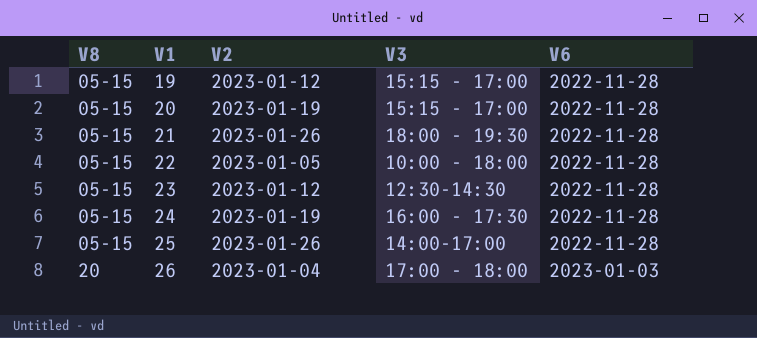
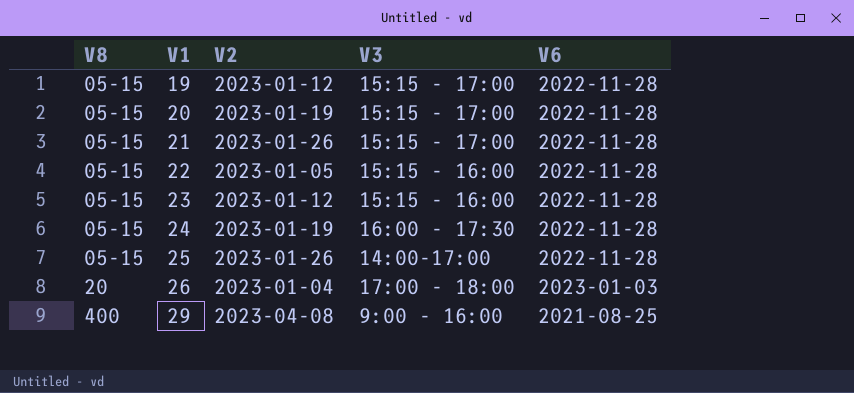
21 | V3: 18:00 - 19:30 -> 15:15 - 17:00
22 | V3: 10:00 - 18:00 -> 15:15 - 16:00
23 | V3: 12:30-14:30 -> 15:15 - 16:00
row 29: none -> 400 | 2023-04-08 | 9:00 - 16:00 | 2021-08-25

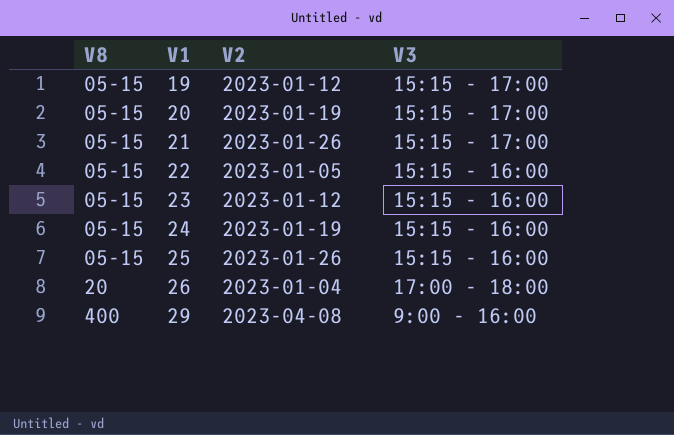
column V6 | position: 5 -> none
24 | V3: 16:00 - 17:30 -> 15:15 - 16:00
25 | V3: 14:00-17:00 -> 15:15 - 16:00

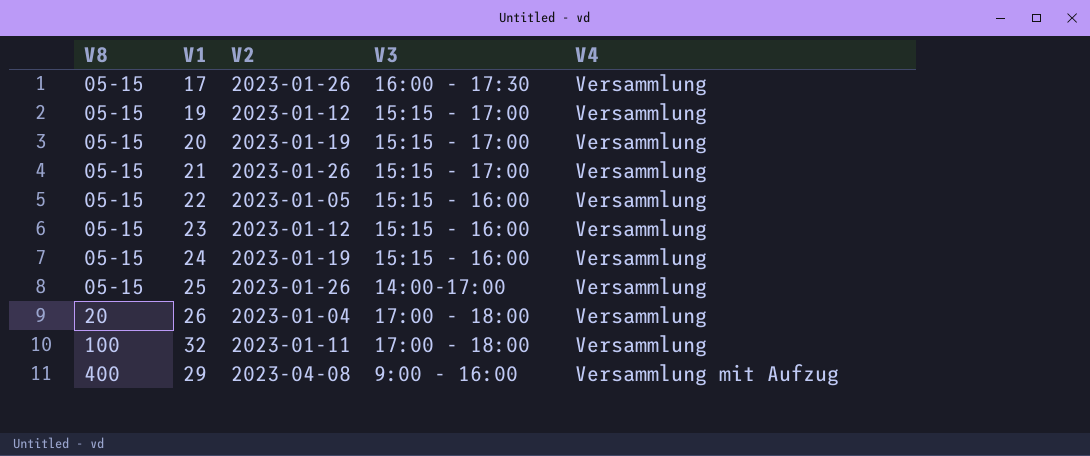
column V4 | position: none -> 5
row 17: none -> 05-15 | 2023-01-26 | 16:00 - 17:30 | Versammlung
25 | V3: 15:15 - 16:00 -> 14:00-17:00
row 32: none -> 100 | 2023-01-11 | 17:00 - 18:00 | Versammlung

